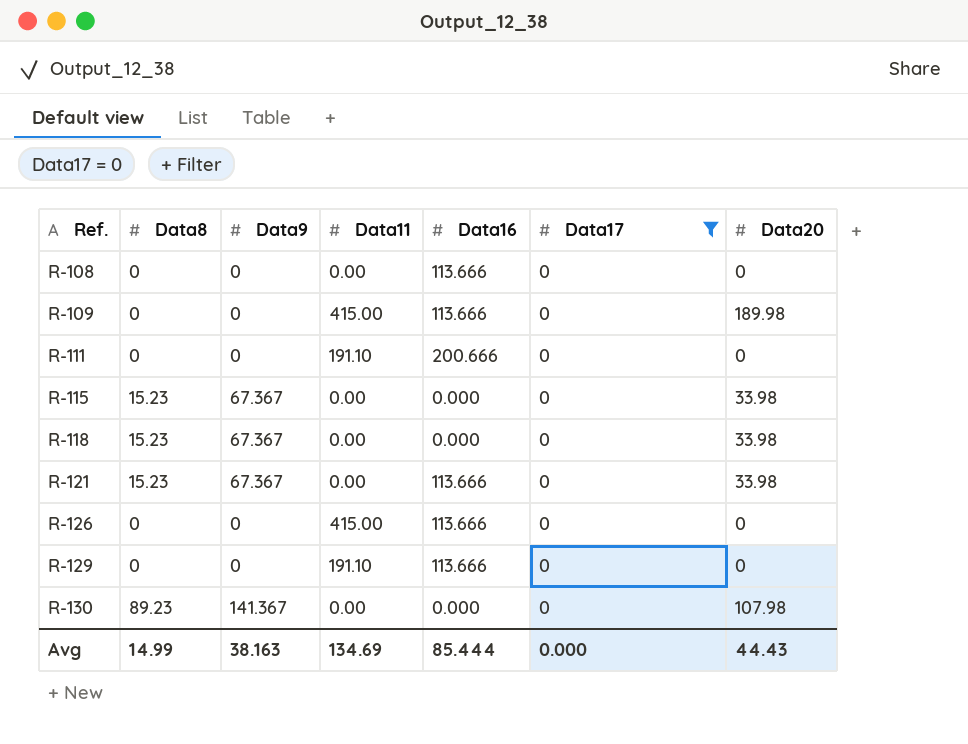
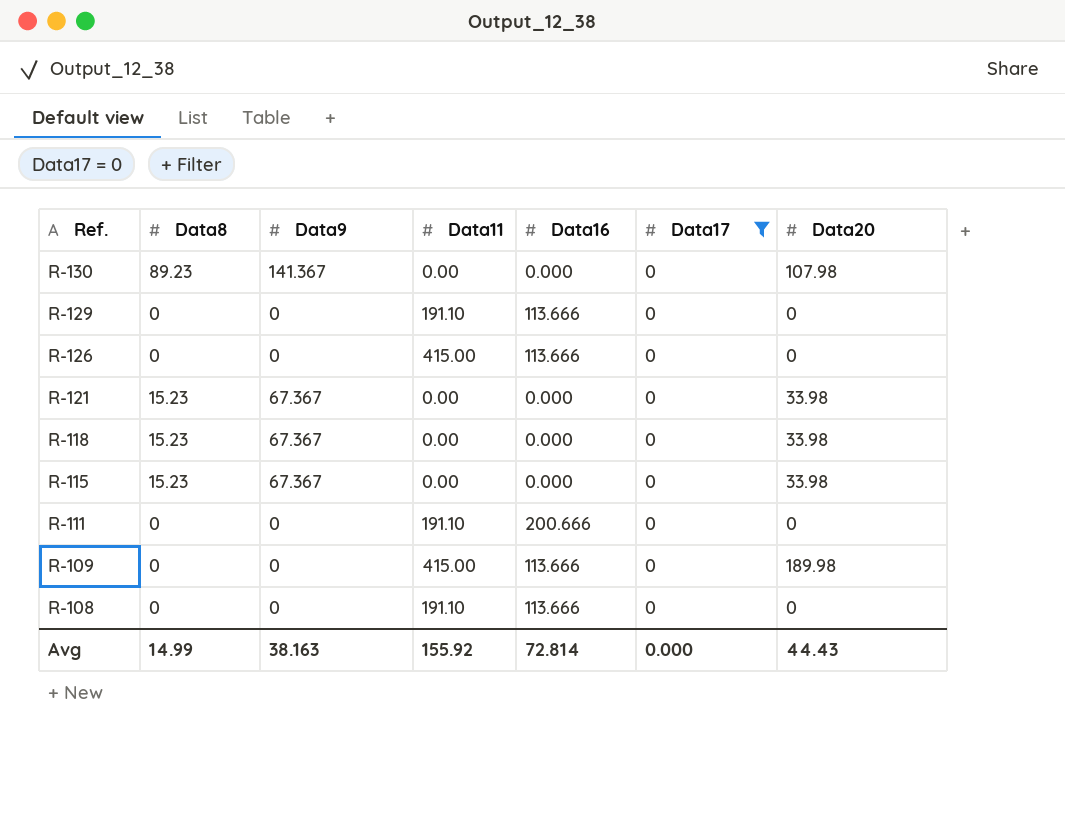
row order: Ref. ascending -> Ref. descending
R-121 | Data16: 113.666 -> 0.000
R-108 | Data11: 0.00 -> 191.10
Avg | Data11: 134.69 -> 155.92
Avg | Data16: 85.444 -> 72.814

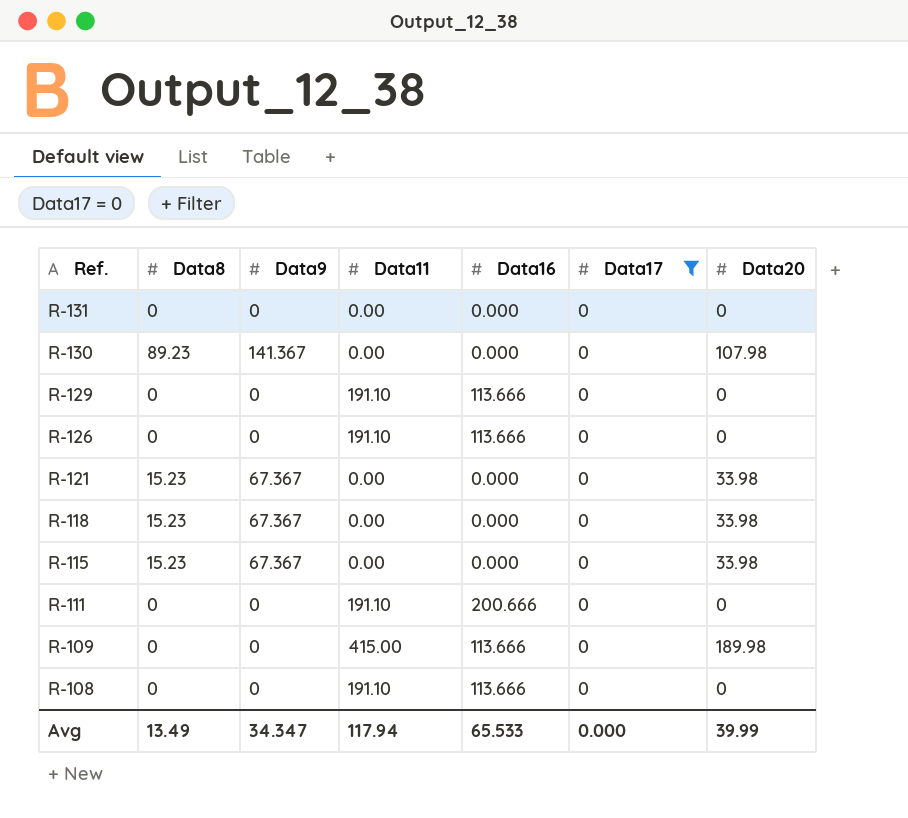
row R-131: none -> 0 | 0 | 0.00 | 0.000 | 0 | 0
R-126 | Data11: 415.00 -> 191.10
Avg | Data8: 14.99 -> 13.49
Avg | Data9: 38.163 -> 34.347
Avg | Data11: 155.92 -> 117.94
Avg | Data16: 72.814 -> 65.533
Avg | Data20: 44.43 -> 39.99

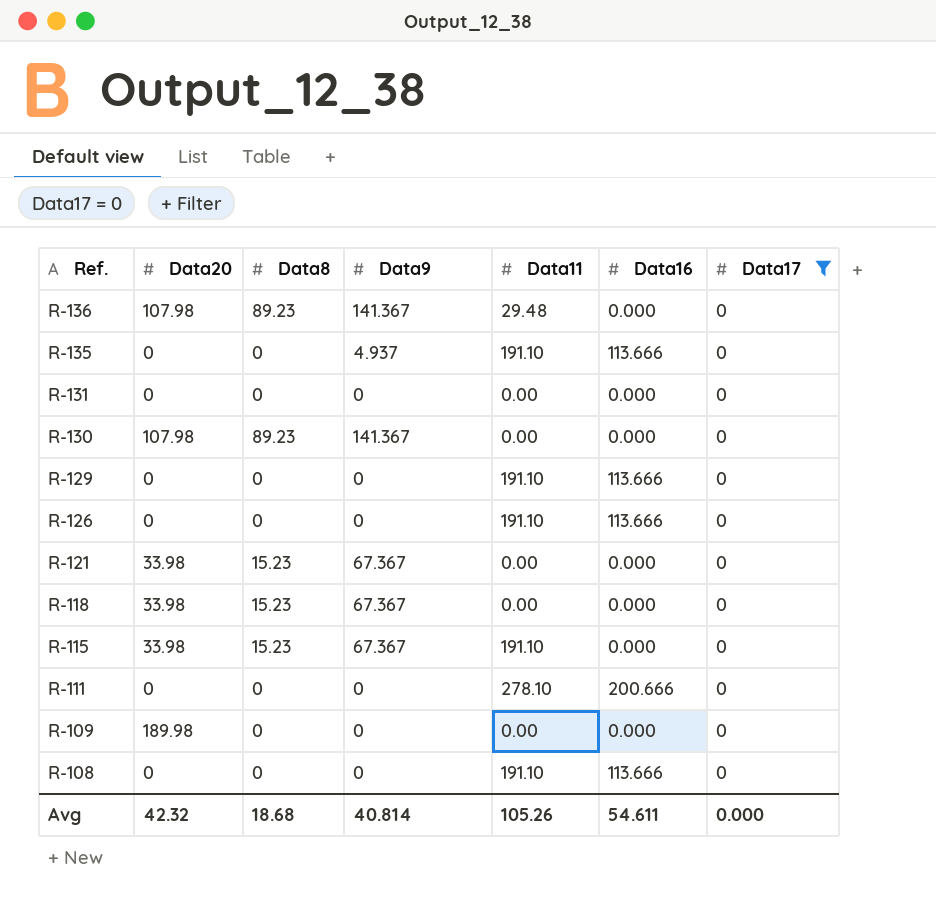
column Data20 | position: 7 -> 2
row R-136: none -> 107.98 | 89.23 | 141.367 | 29.48 | 0.000 | 0
row R-135: none -> 0 | 0 | 4.937 | 191.10 | 113.666 | 0
R-115 | Data11: 0.00 -> 191.10
R-111 | Data11: 191.10 -> 278.10
R-109 | Data11: 415.00 -> 0.00
R-109 | Data16: 113.666 -> 0.000
Avg | Data20: 39.99 -> 42.32
Avg | Data8: 13.49 -> 18.68
Avg | Data9: 34.347 -> 40.814
Avg | Data11: 117.94 -> 105.26
Avg | Data16: 65.533 -> 54.611

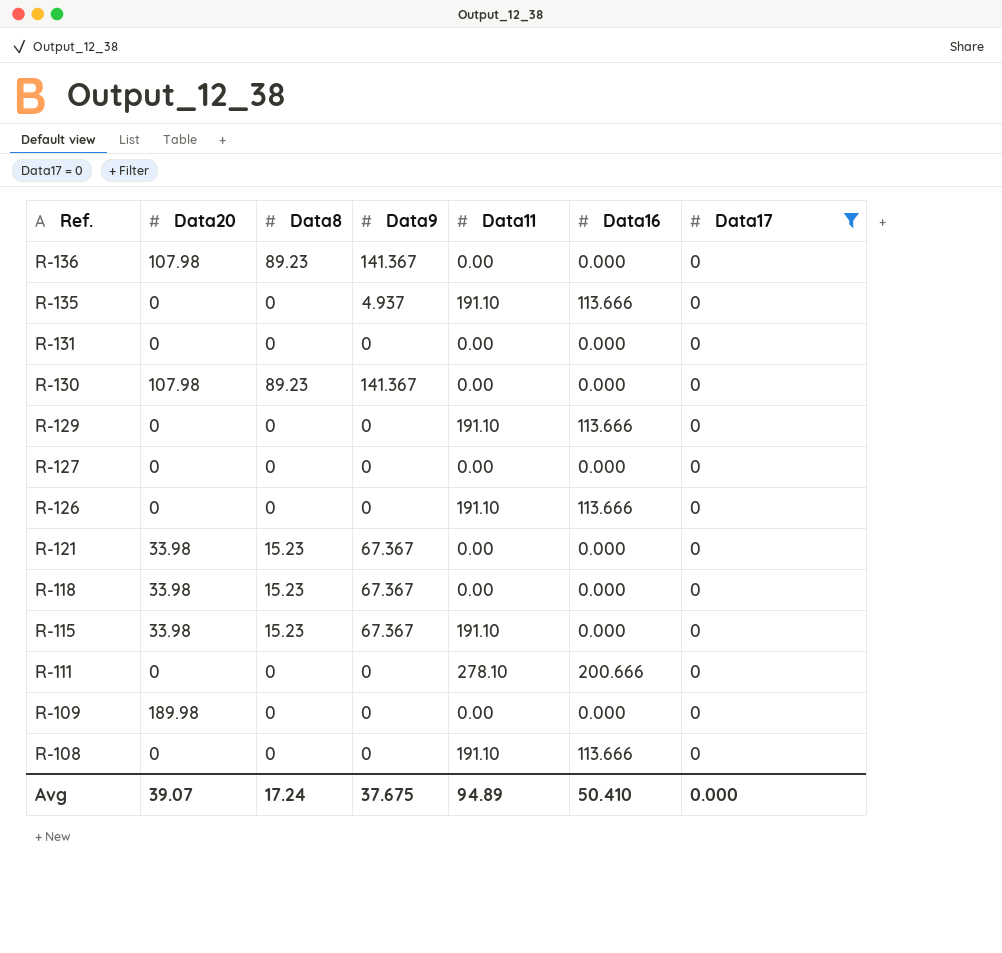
R-136 | Data11: 29.48 -> 0.00
row R-127: none -> 0 | 0 | 0 | 0.00 | 0.000 | 0
Avg | Data20: 42.32 -> 39.07
Avg | Data8: 18.68 -> 17.24
Avg | Data9: 40.814 -> 37.675
Avg | Data11: 105.26 -> 94.89
Avg | Data16: 54.611 -> 50.410

